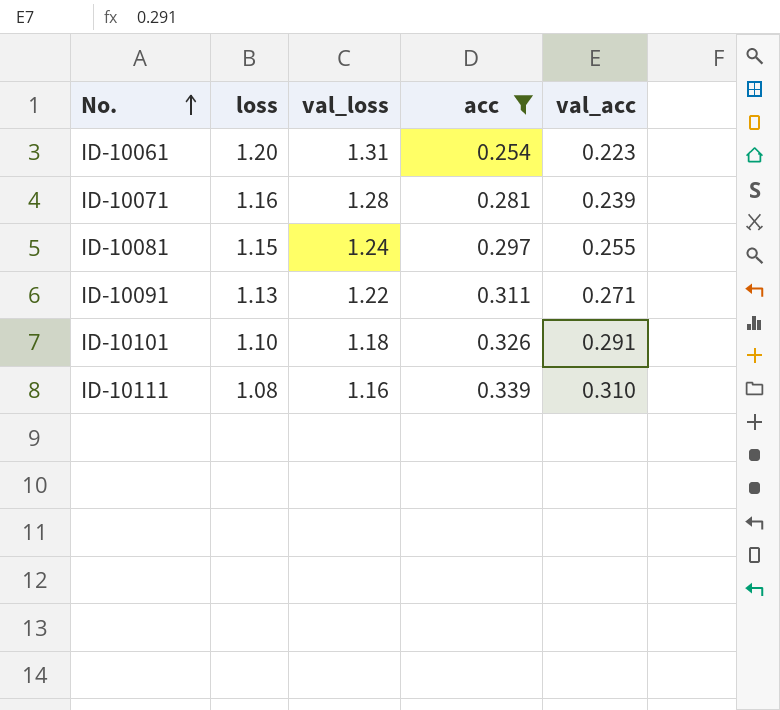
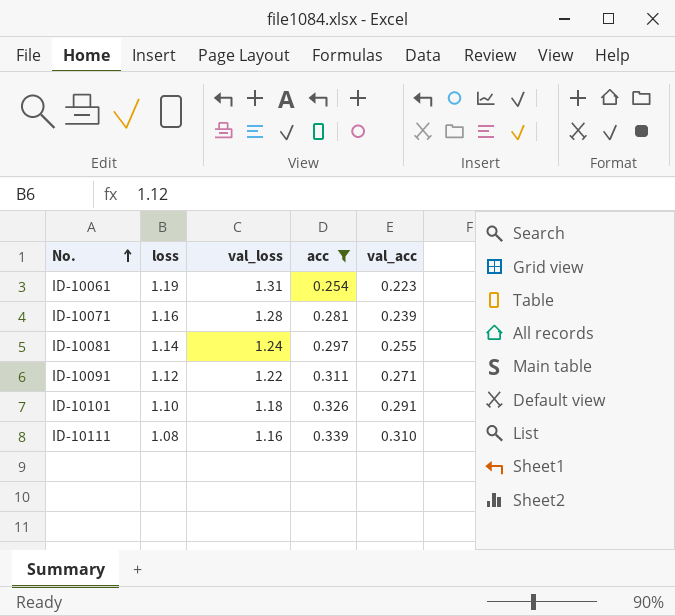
ID-10061 | loss: 1.20 -> 1.19
ID-10081 | loss: 1.15 -> 1.14
ID-10091 | loss: 1.13 -> 1.12

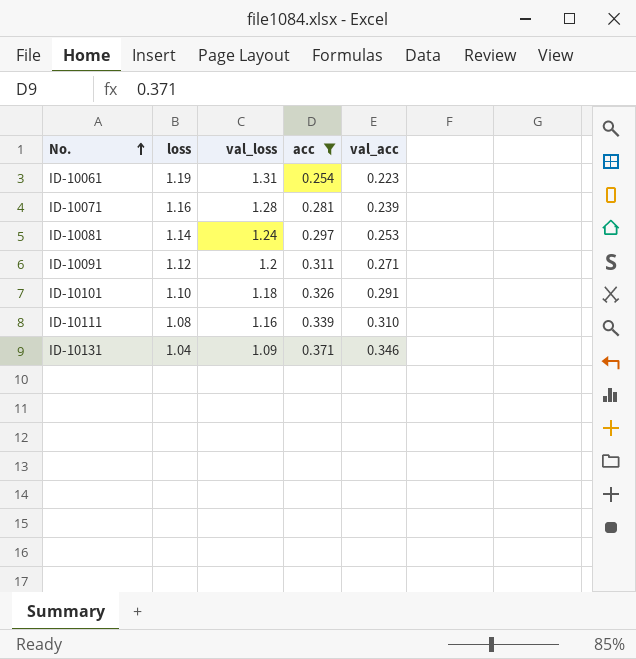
ID-10081 | val_acc: 0.255 -> 0.253
ID-10091 | val_loss: 1.22 -> 1.2
row ID-10131: none -> 1.04 | 1.09 | 0.371 | 0.346

